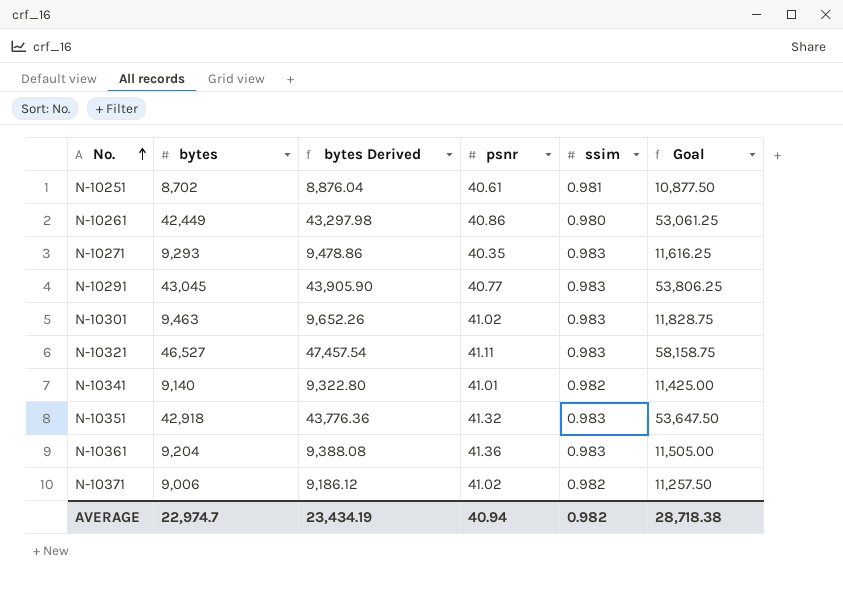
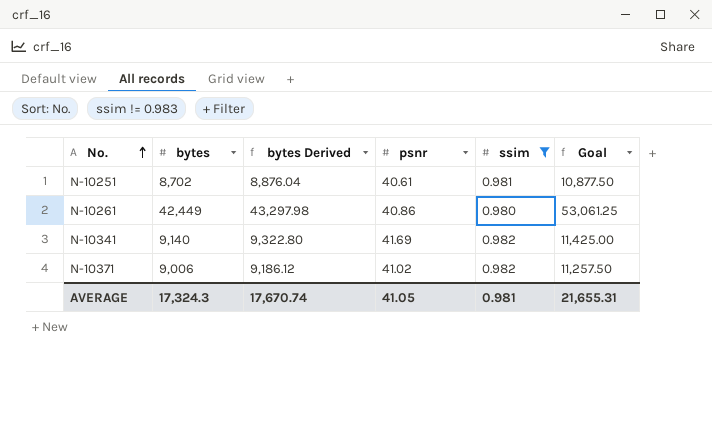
filter: none -> ssim != 0.983
N-10341 | psnr: 41.01 -> 41.69
AVERAGE | bytes: 22,974.7 -> 17,324.3
AVERAGE | bytes Derived: 23,434.19 -> 17,670.74
AVERAGE | psnr: 40.94 -> 41.05
AVERAGE | ssim: 0.982 -> 0.981
AVERAGE | Goal: 28,718.38 -> 21,655.31

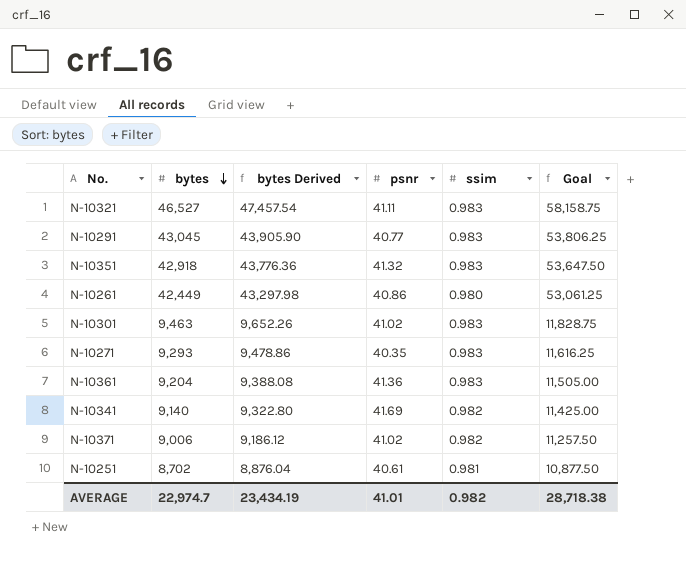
filter: ssim != 0.983 -> none
row order: No. ascending -> bytes descending
AVERAGE | bytes: 17,324.3 -> 22,974.7
AVERAGE | bytes Derived: 17,670.74 -> 23,434.19
AVERAGE | psnr: 41.05 -> 41.01
AVERAGE | ssim: 0.981 -> 0.982
AVERAGE | Goal: 21,655.31 -> 28,718.38

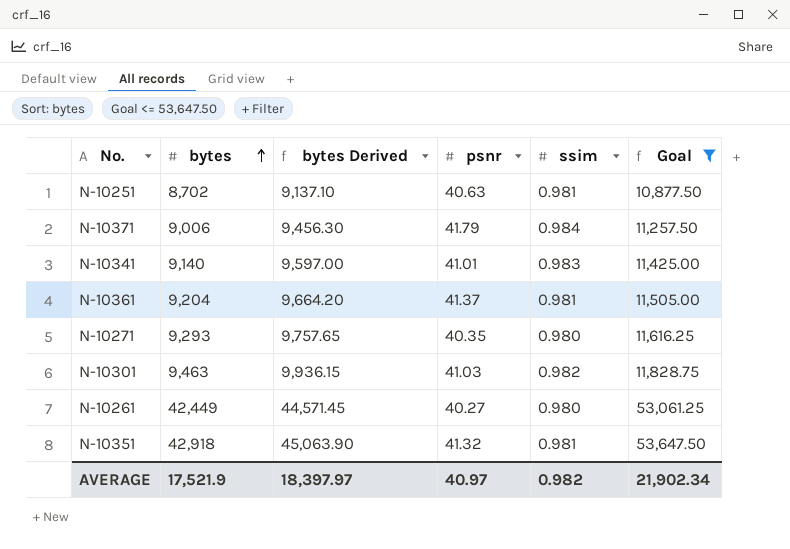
filter: none -> Goal <= 53,647.50
row order: bytes descending -> bytes ascending
column bytes Derived | formula: [bytes] * 1.02 -> [bytes] * 1.05
N-10251 | psnr: 40.61 -> 40.63
N-10371 | psnr: 41.02 -> 41.79
N-10371 | ssim: 0.982 -> 0.984
N-10341 | psnr: 41.69 -> 41.01
N-10341 | ssim: 0.982 -> 0.983
N-10361 | psnr: 41.36 -> 41.37
N-10361 | ssim: 0.983 -> 0.981
N-10271 | ssim: 0.983 -> 0.980
N-10301 | psnr: 41.02 -> 41.03
N-10301 | ssim: 0.983 -> 0.982
N-10261 | psnr: 40.86 -> 40.27
N-10351 | ssim: 0.983 -> 0.981
AVERAGE | bytes: 22,974.7 -> 17,521.9
AVERAGE | bytes Derived: 23,434.19 -> 18,397.97
AVERAGE | psnr: 41.01 -> 40.97
AVERAGE | Goal: 28,718.38 -> 21,902.34

